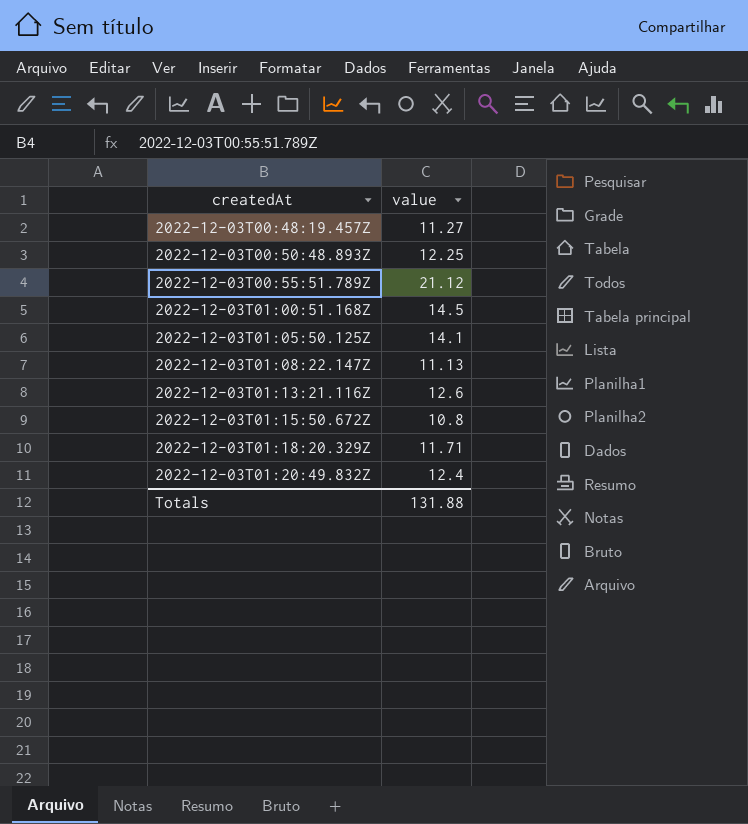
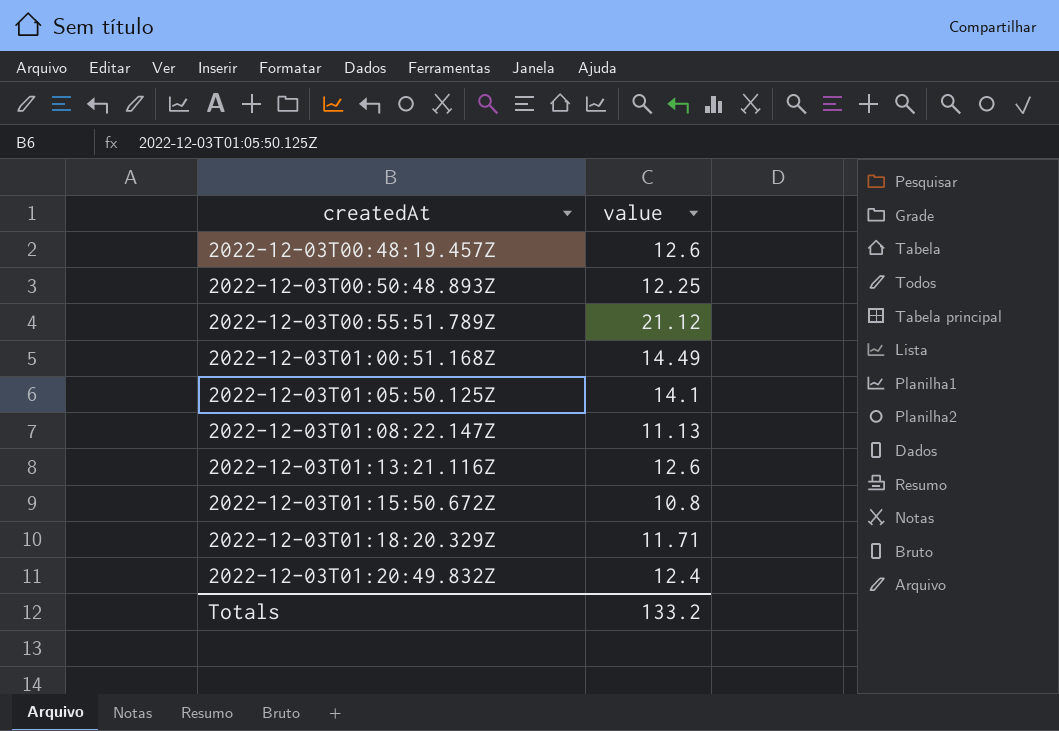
2022-12-03T00:48:19.457Z | value: 11.27 -> 12.6
2022-12-03T01:00:51.168Z | value: 14.5 -> 14.49
Totals | value: 131.88 -> 133.2

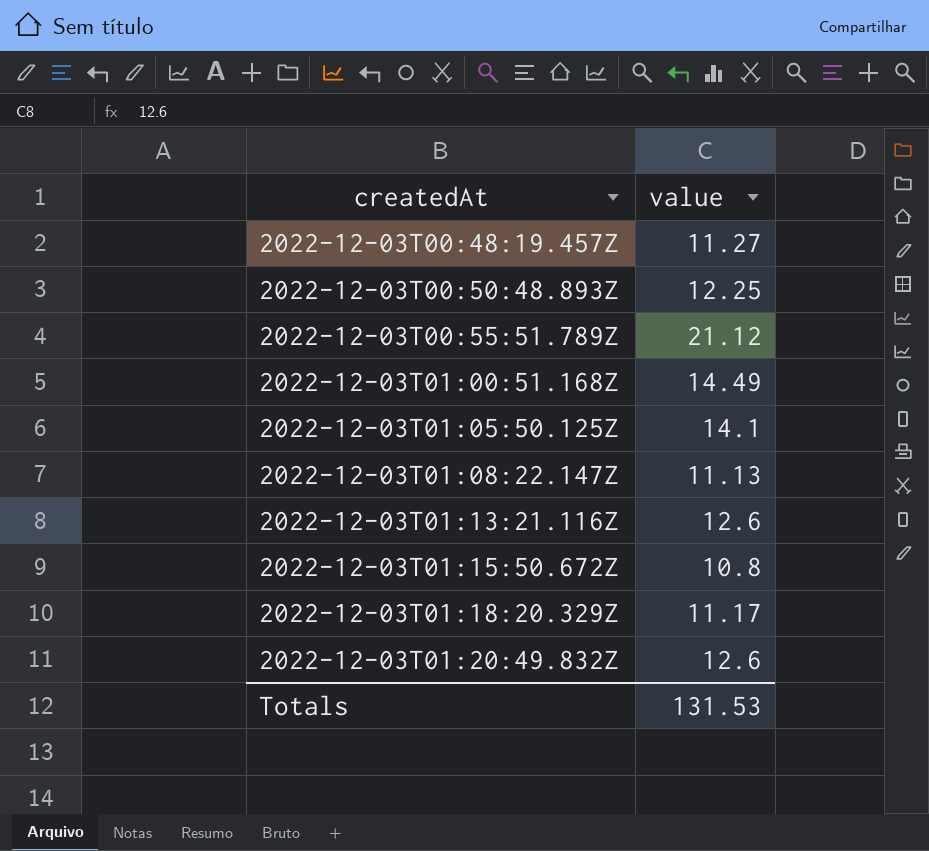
2022-12-03T00:48:19.457Z | value: 12.6 -> 11.27
2022-12-03T01:18:20.329Z | value: 11.71 -> 11.17
2022-12-03T01:20:49.832Z | value: 12.4 -> 12.6
Totals | value: 133.2 -> 131.53

